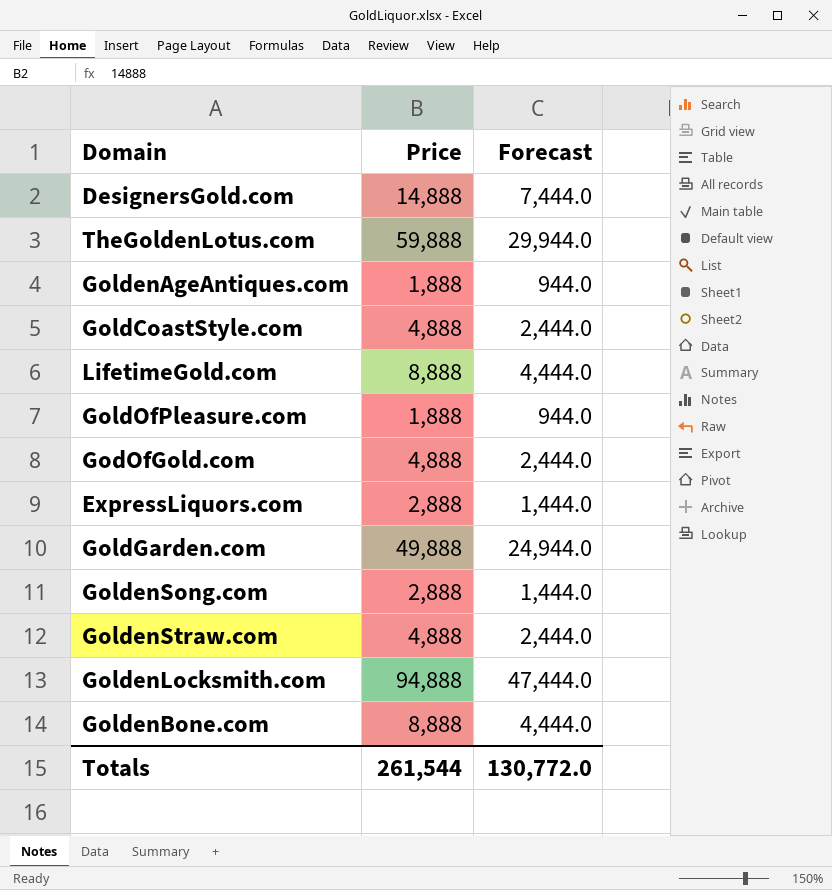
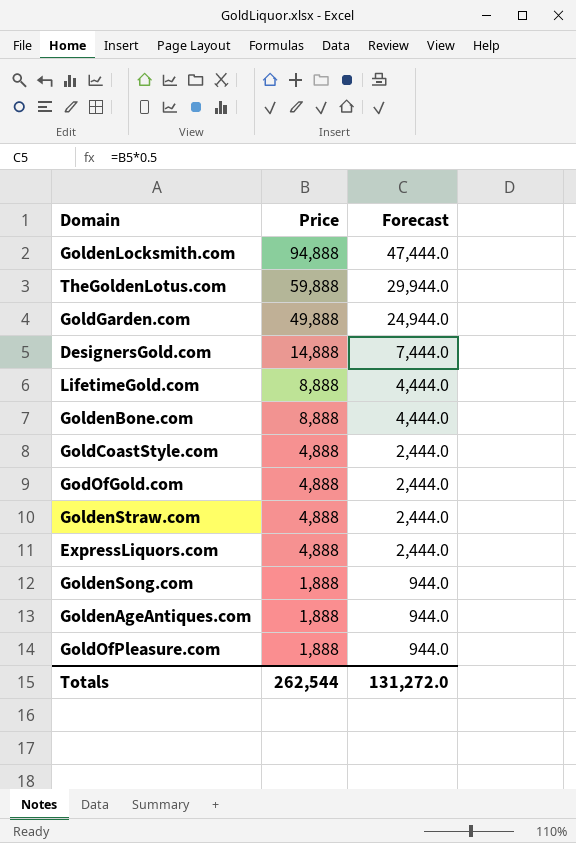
row order: none -> Price descending
ExpressLiquors.com | Price: 2,888 -> 4,888
ExpressLiquors.com | Forecast: 1,444.0 -> 2,444.0
GoldenSong.com | Price: 2,888 -> 1,888
GoldenSong.com | Forecast: 1,444.0 -> 944.0
Totals | Price: 261,544 -> 262,544
Totals | Forecast: 130,772.0 -> 131,272.0

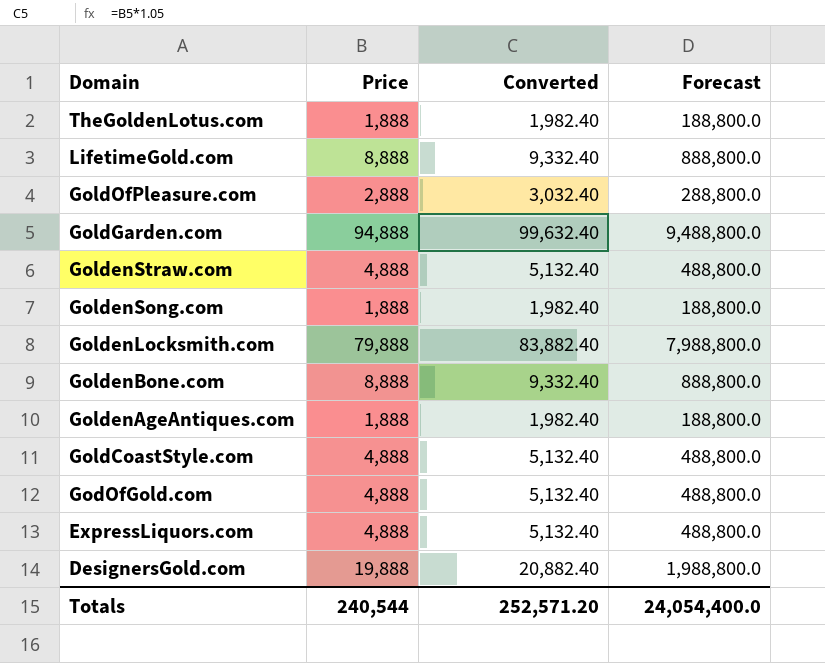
row order: Price descending -> Domain descending
column Converted | formula: none -> [Price] * 1.05
column Forecast | formula: [Price] * 0.5 -> [Price] * 100
TheGoldenLotus.com | Price: 59,888 -> 1,888
GoldOfPleasure.com | Price: 1,888 -> 2,888
GoldGarden.com | Price: 49,888 -> 94,888
GoldenLocksmith.com | Price: 94,888 -> 79,888
DesignersGold.com | Price: 14,888 -> 19,888
Totals | Price: 262,544 -> 240,544
Totals | Forecast: 131,272.0 -> 24,054,400.0

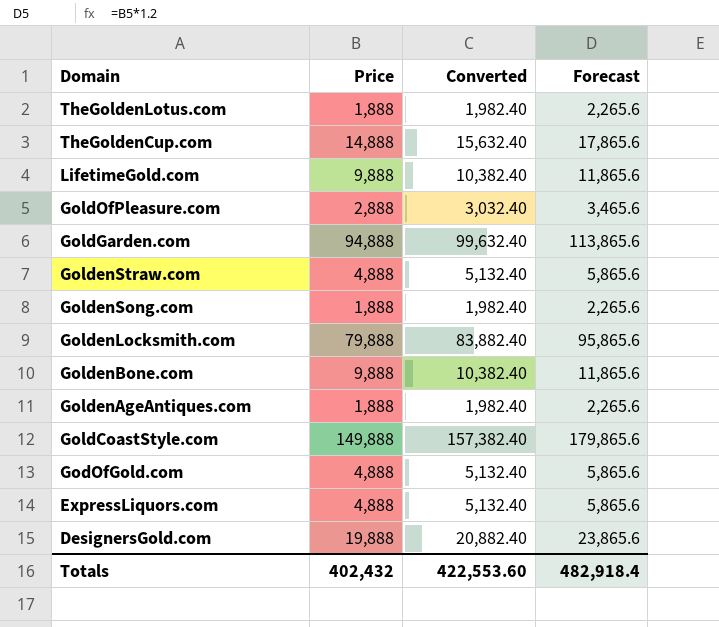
column Forecast | formula: [Price] * 100 -> [Price] * 1.2
row TheGoldenCup.com: none -> 14,888 | 15,632.40 | 17,865.6
LifetimeGold.com | Price: 8,888 -> 9,888
LifetimeGold.com | Converted: 9,332.40 -> 10,382.40
GoldenBone.com | Price: 8,888 -> 9,888
GoldenBone.com | Converted: 9,332.40 -> 10,382.40
GoldCoastStyle.com | Price: 4,888 -> 149,888
GoldCoastStyle.com | Converted: 5,132.40 -> 157,382.40
Totals | Price: 240,544 -> 402,432
Totals | Converted: 252,571.20 -> 422,553.60
Totals | Forecast: 24,054,400.0 -> 482,918.4

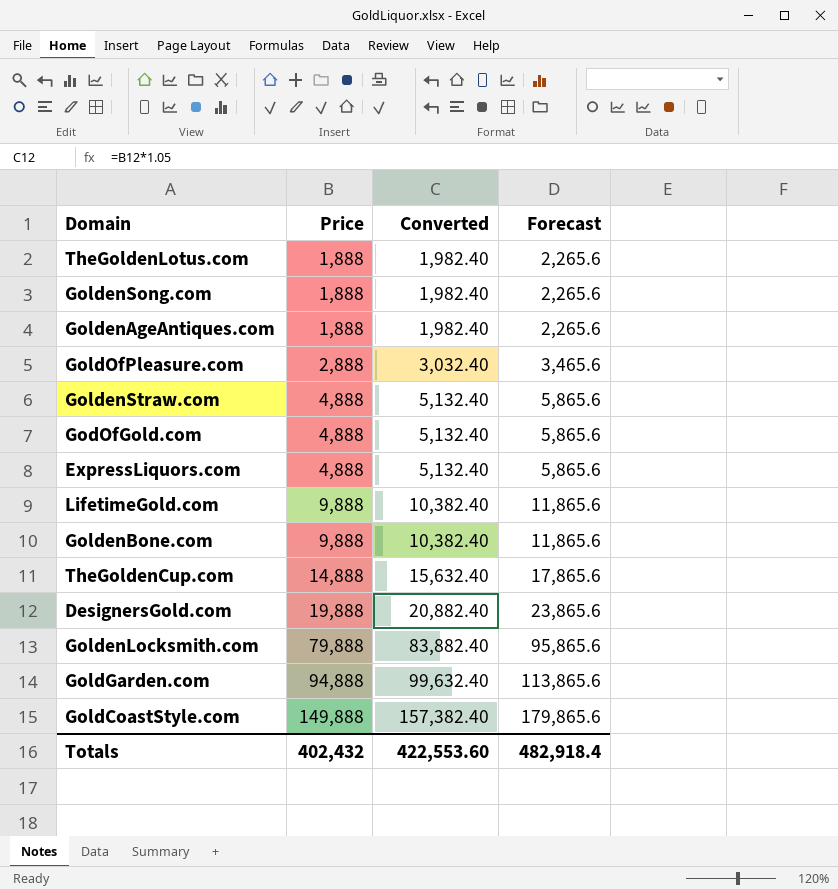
row order: Domain descending -> Price ascending

